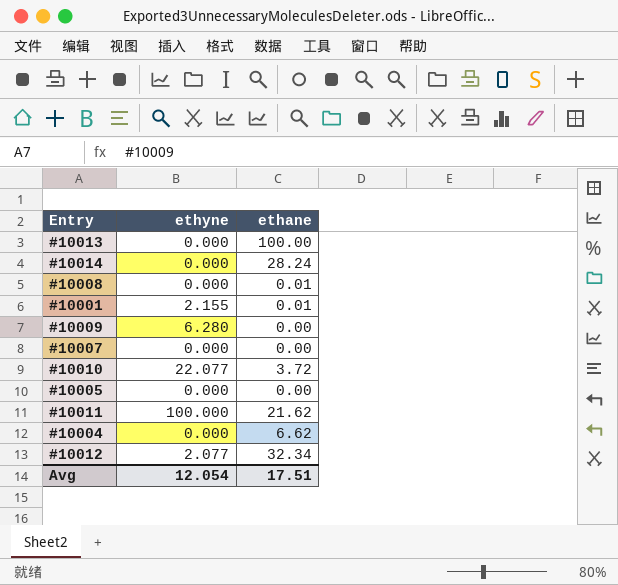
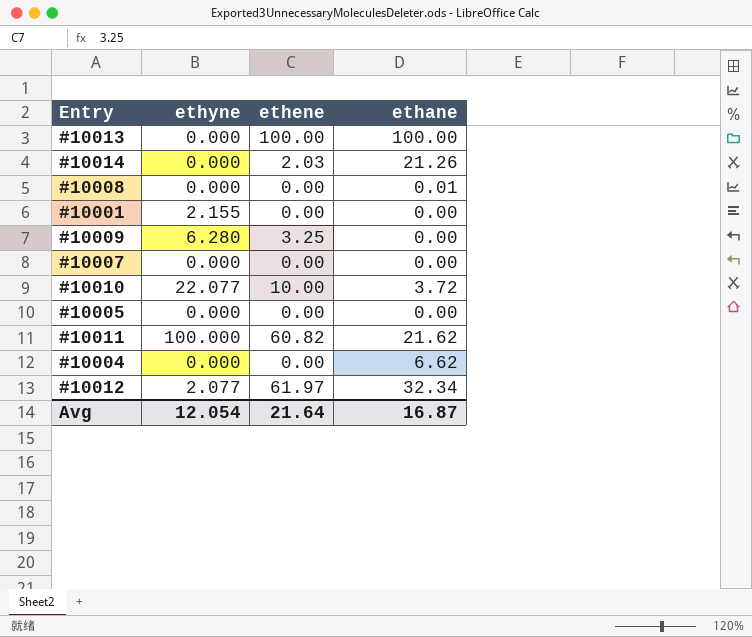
column ethene | position: none -> 3
#10014 | ethane: 28.24 -> 21.26
#10001 | ethane: 0.01 -> 0.00
Avg | ethane: 17.51 -> 16.87

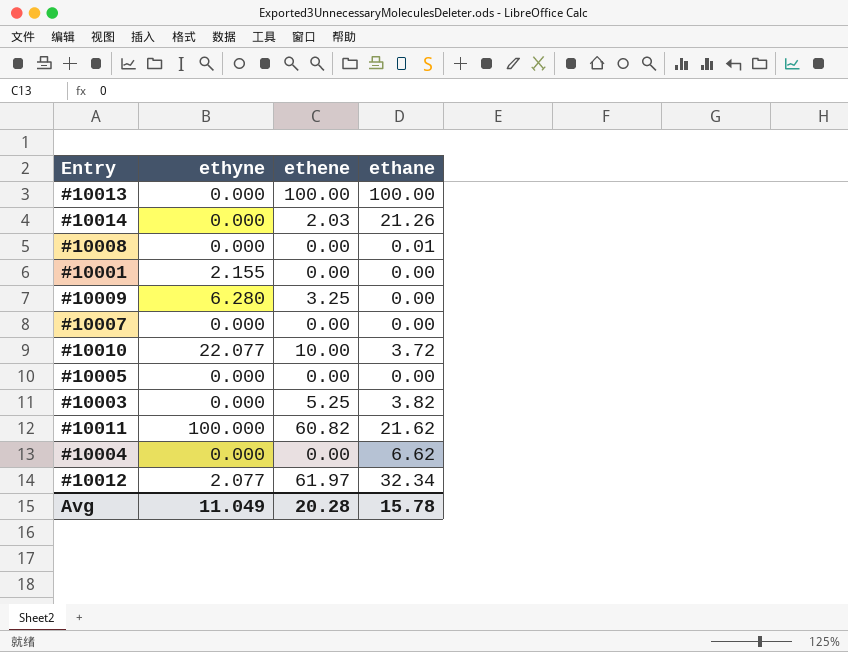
row #10003: none -> 0.000 | 5.25 | 3.82
Avg | ethyne: 12.054 -> 11.049
Avg | ethene: 21.64 -> 20.28
Avg | ethane: 16.87 -> 15.78

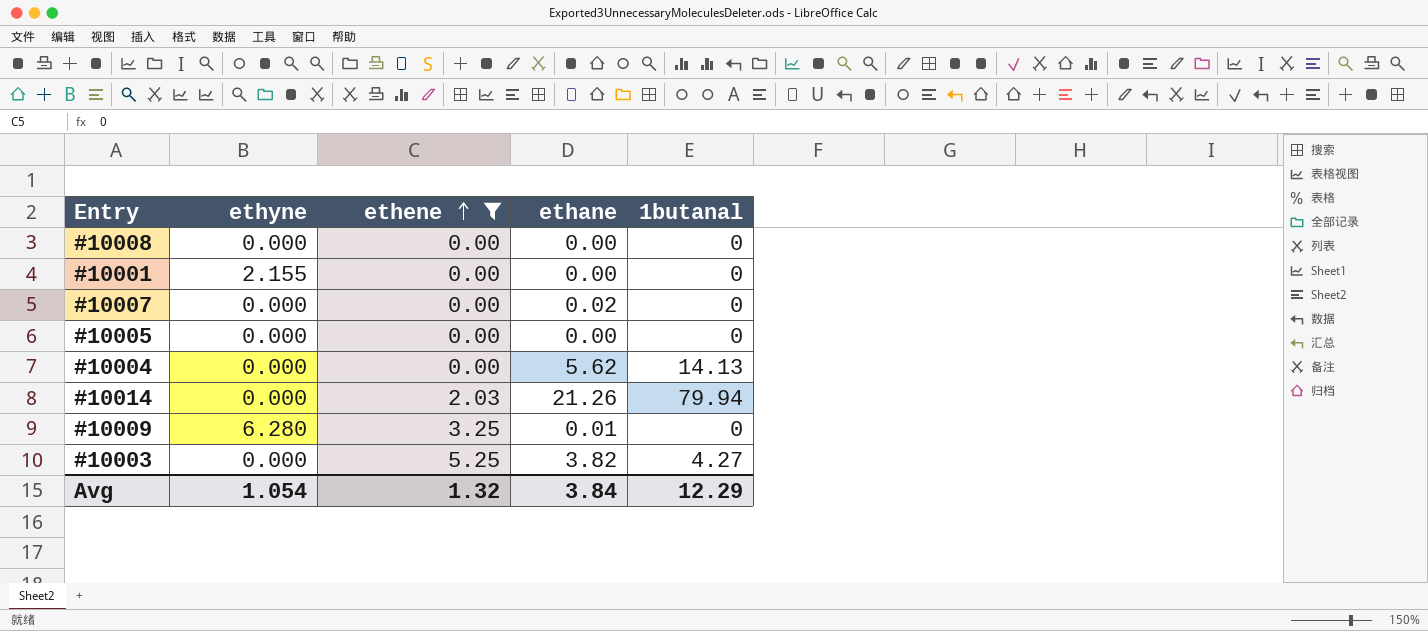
filter: none -> ethene <= 5.25
row order: none -> ethene ascending
column 1butanal | position: none -> 5
#10008 | ethane: 0.01 -> 0.00
#10007 | ethane: 0.00 -> 0.02
#10004 | ethane: 6.62 -> 5.62
#10009 | ethane: 0.00 -> 0.01
Avg | ethyne: 11.049 -> 1.054
Avg | ethene: 20.28 -> 1.32
Avg | ethane: 15.78 -> 3.84

